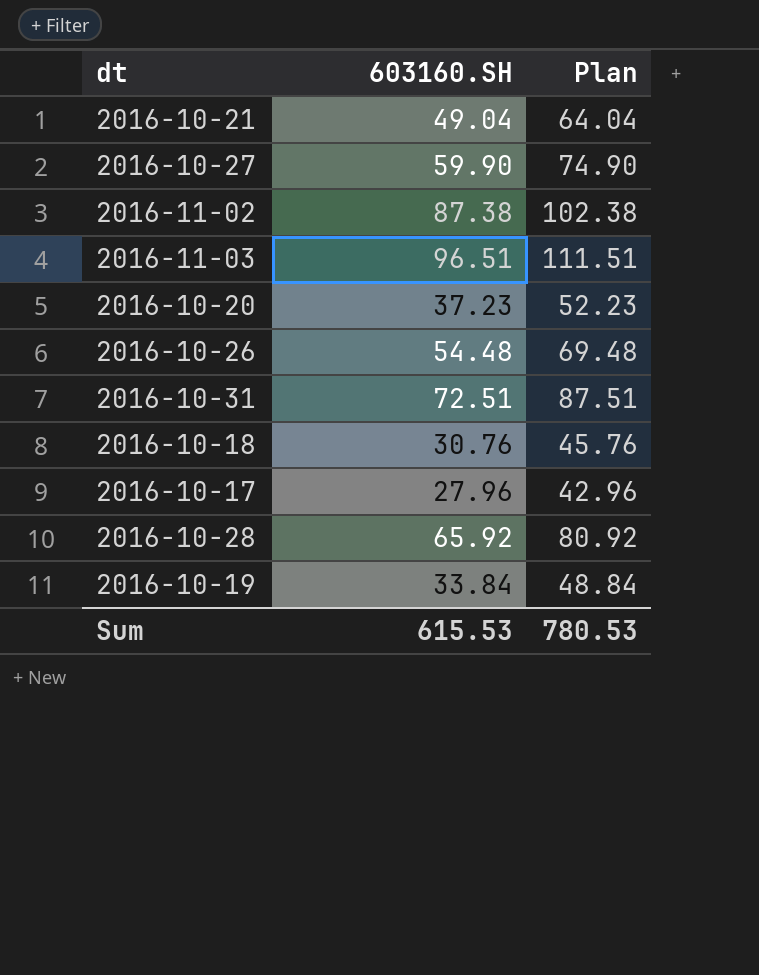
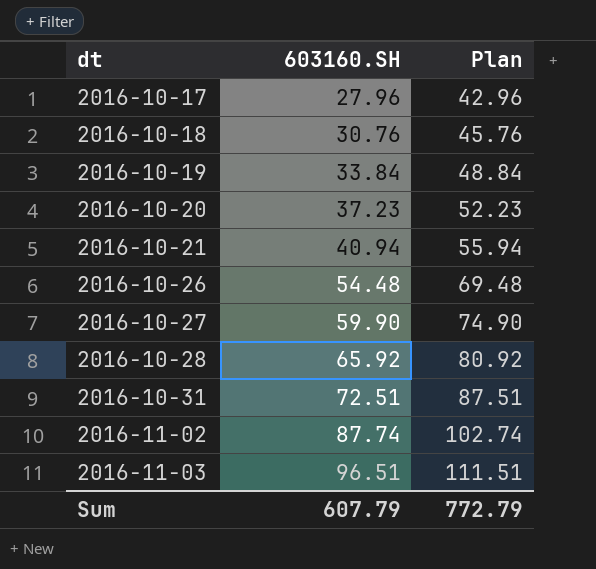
row order: none -> dt ascending
2016-10-21 | 603160.SH: 49.04 -> 40.94
2016-10-21 | Plan: 64.04 -> 55.94
2016-11-02 | 603160.SH: 87.38 -> 87.74
2016-11-02 | Plan: 102.38 -> 102.74
Sum | 603160.SH: 615.53 -> 607.79
Sum | Plan: 780.53 -> 772.79

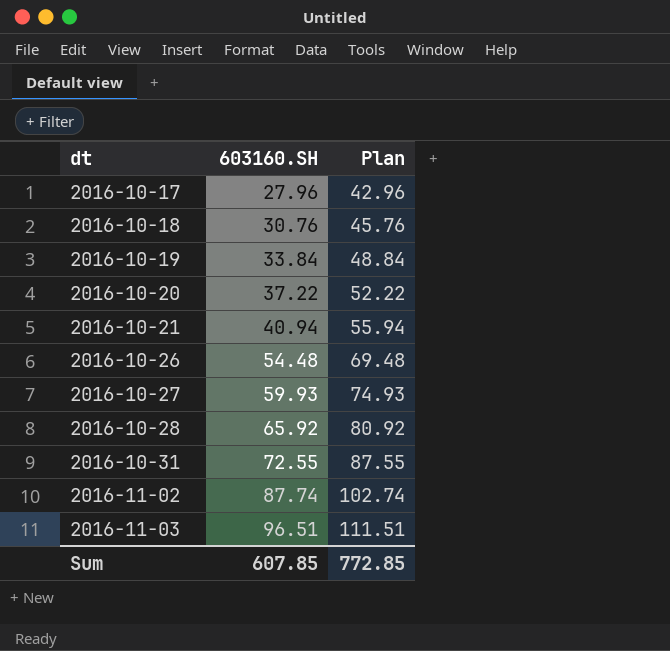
2016-10-20 | 603160.SH: 37.23 -> 37.22
2016-10-20 | Plan: 52.23 -> 52.22
2016-10-27 | 603160.SH: 59.90 -> 59.93
2016-10-27 | Plan: 74.90 -> 74.93
2016-10-31 | 603160.SH: 72.51 -> 72.55
2016-10-31 | Plan: 87.51 -> 87.55
Sum | 603160.SH: 607.79 -> 607.85
Sum | Plan: 772.79 -> 772.85

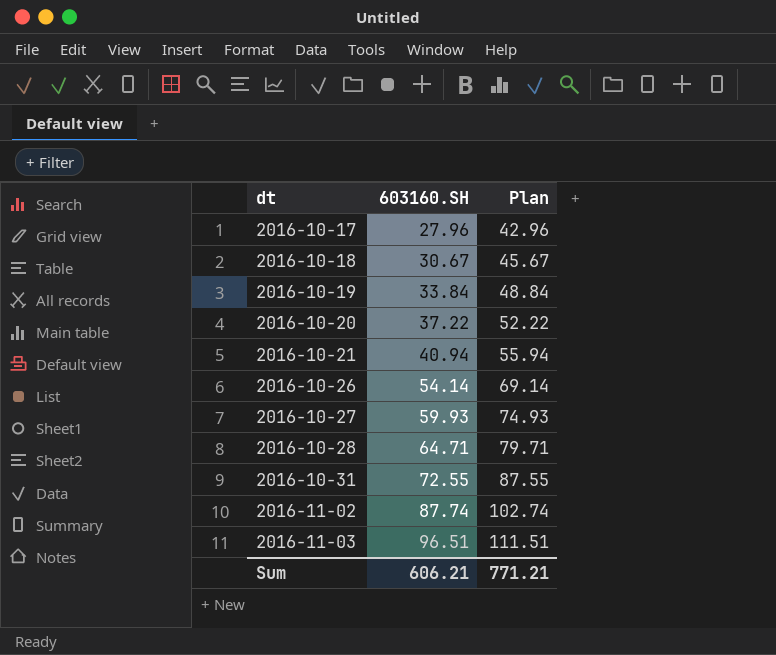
2016-10-18 | 603160.SH: 30.76 -> 30.67
2016-10-18 | Plan: 45.76 -> 45.67
2016-10-26 | 603160.SH: 54.48 -> 54.14
2016-10-26 | Plan: 69.48 -> 69.14
2016-10-28 | 603160.SH: 65.92 -> 64.71
2016-10-28 | Plan: 80.92 -> 79.71
Sum | 603160.SH: 607.85 -> 606.21
Sum | Plan: 772.85 -> 771.21

